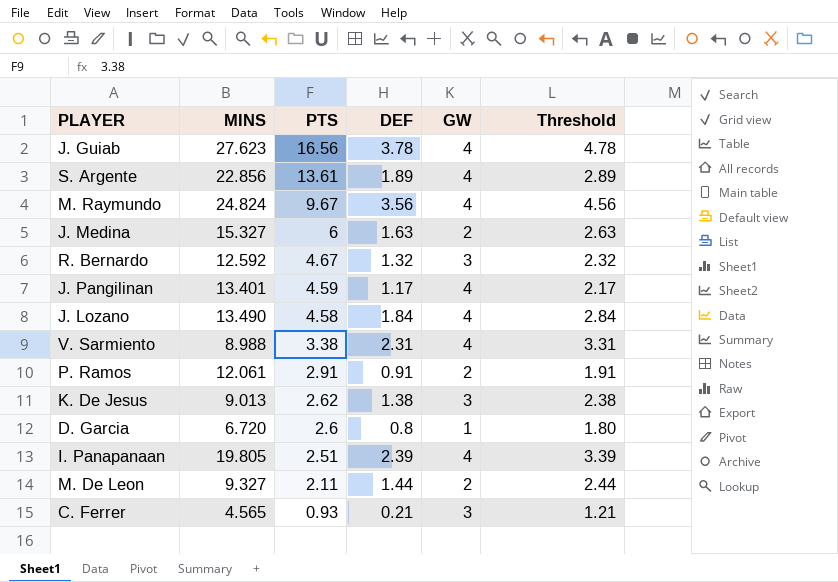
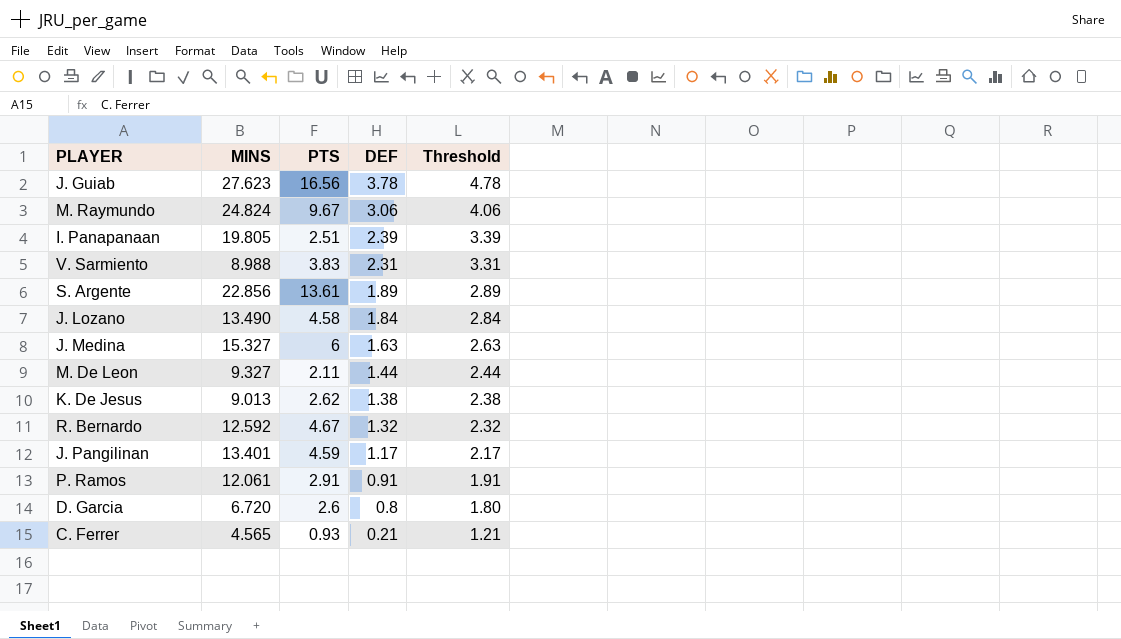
row order: PTS descending -> DEF descending
column GW | position: 5 -> none
M. Raymundo | DEF: 3.56 -> 3.06
M. Raymundo | Threshold: 4.56 -> 4.06
V. Sarmiento | PTS: 3.38 -> 3.83

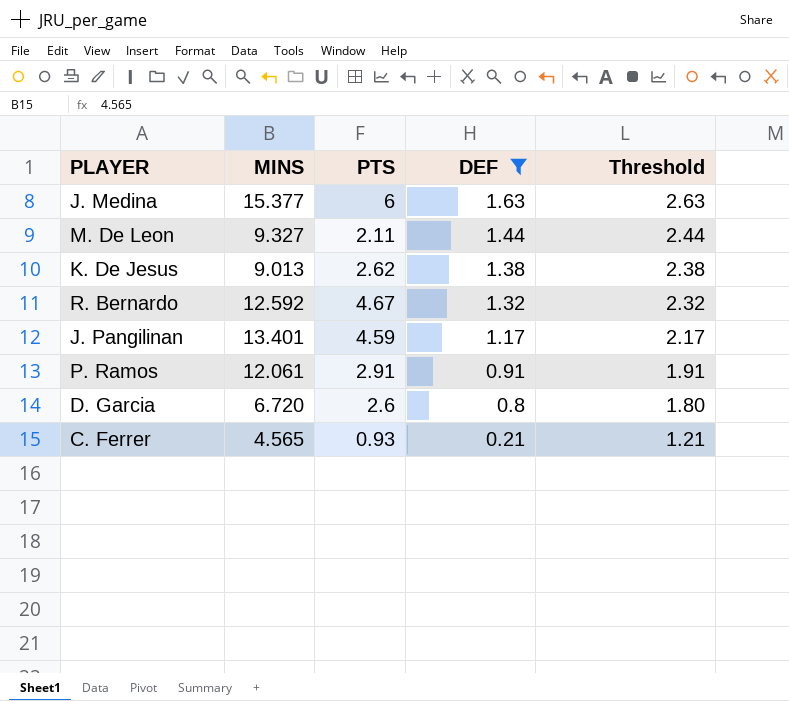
filter: none -> DEF <= 1.63
J. Medina | MINS: 15.327 -> 15.377

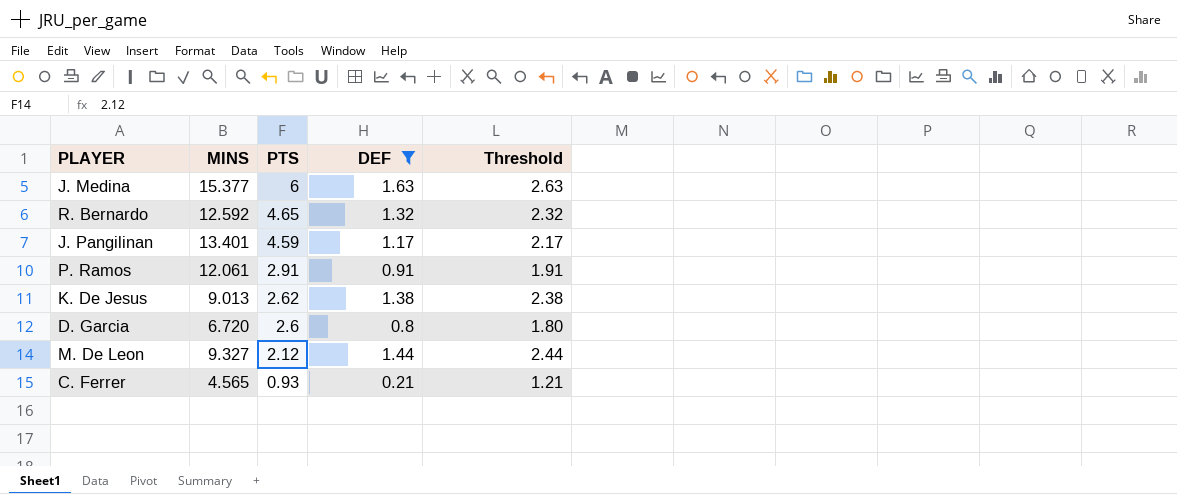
row order: DEF descending -> PTS descending
R. Bernardo | PTS: 4.67 -> 4.65
M. De Leon | PTS: 2.11 -> 2.12

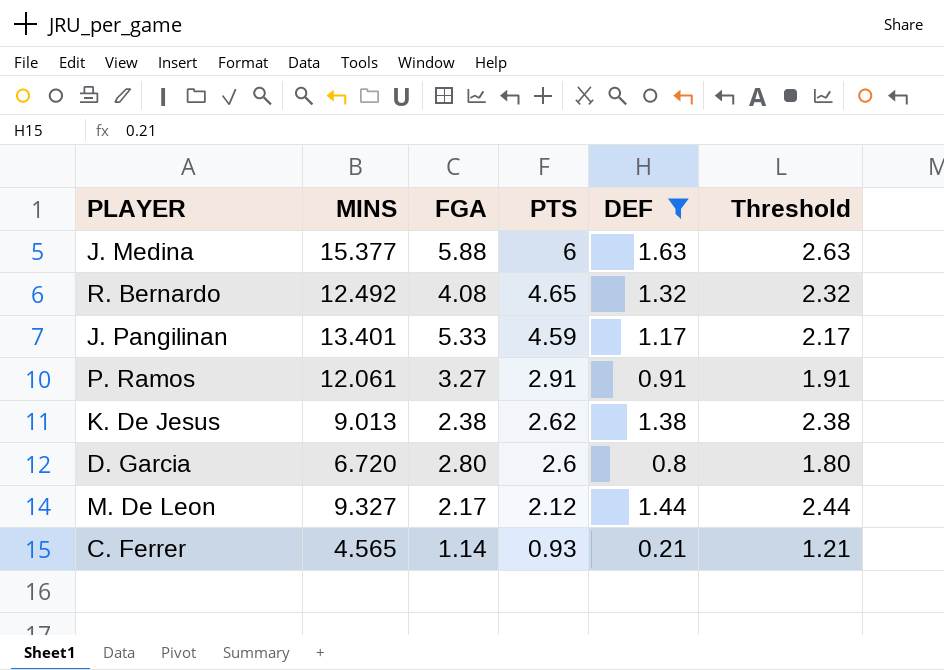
column FGA | position: none -> 3
R. Bernardo | MINS: 12.592 -> 12.492

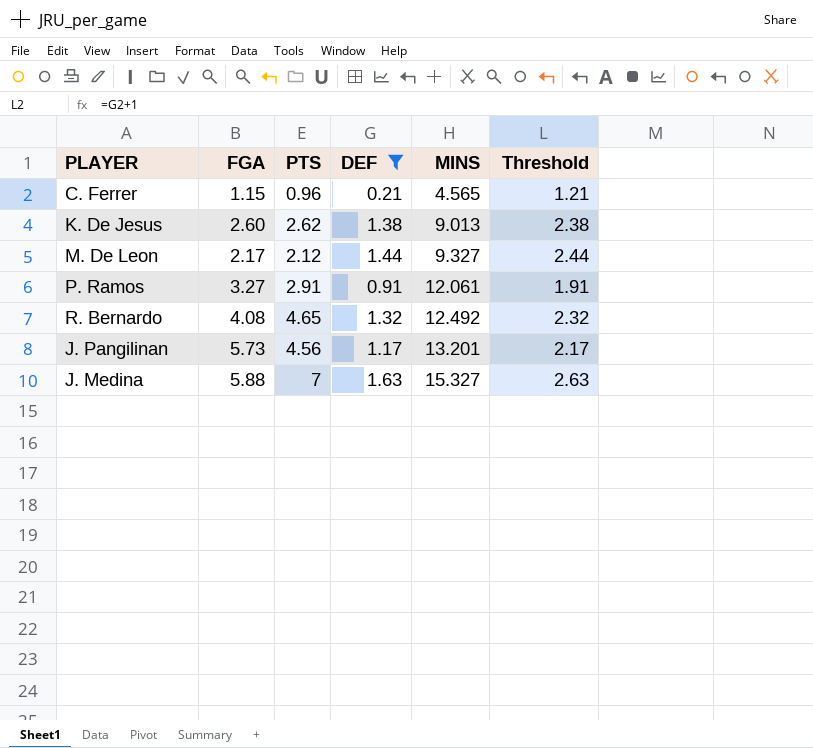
row order: PTS descending -> MINS ascending
column MINS | position: 2 -> 5
row D. Garcia: 6.720 | 2.80 | 2.6 | 0.8 | 1.80 -> none
C. Ferrer | FGA: 1.14 -> 1.15
C. Ferrer | PTS: 0.93 -> 0.96
K. De Jesus | FGA: 2.38 -> 2.60
J. Pangilinan | FGA: 5.33 -> 5.73
J. Pangilinan | PTS: 4.59 -> 4.56
J. Pangilinan | MINS: 13.401 -> 13.201
J. Medina | PTS: 6 -> 7
J. Medina | MINS: 15.377 -> 15.327

